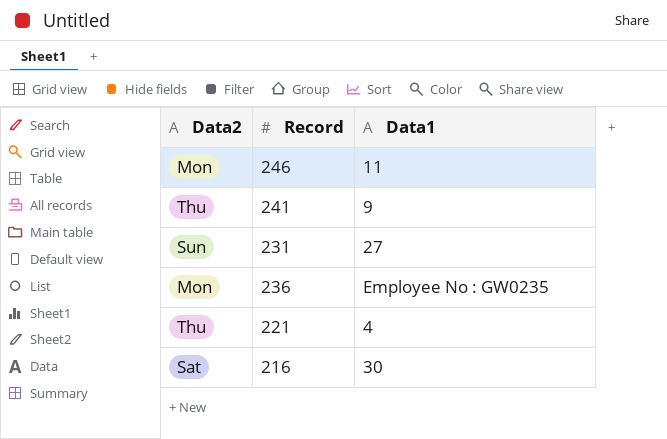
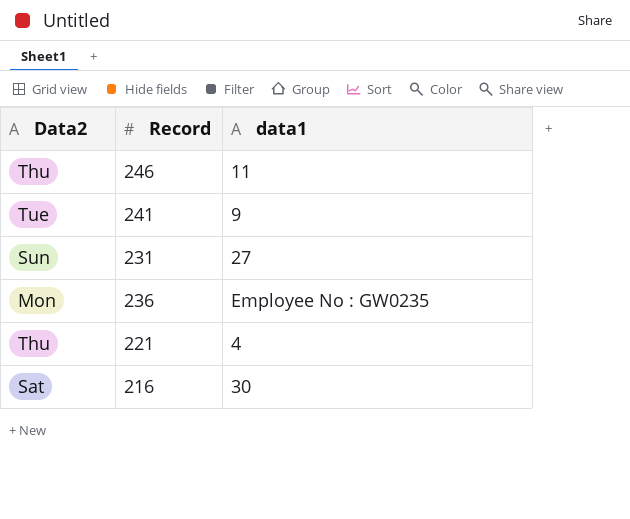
column name: Data1 -> data1
246 | Data2: Mon -> Thu
241 | Data2: Thu -> Tue

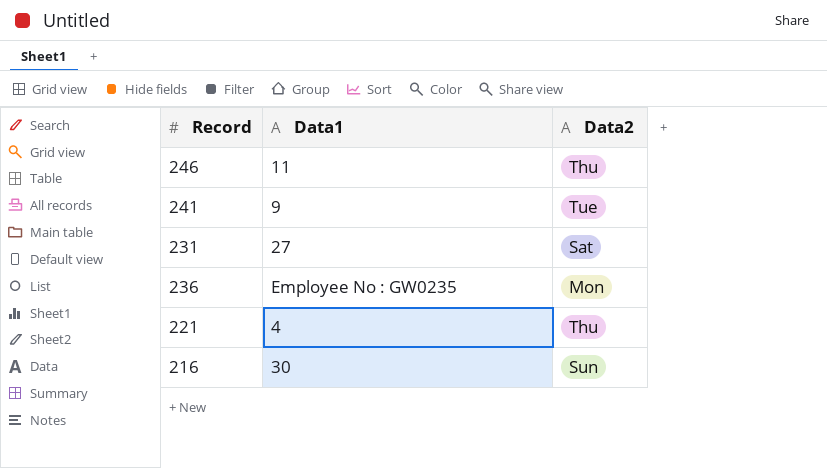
column name: data1 -> Data1
column Data2 | position: 1 -> 3
231 | Data2: Sun -> Sat
216 | Data2: Sat -> Sun

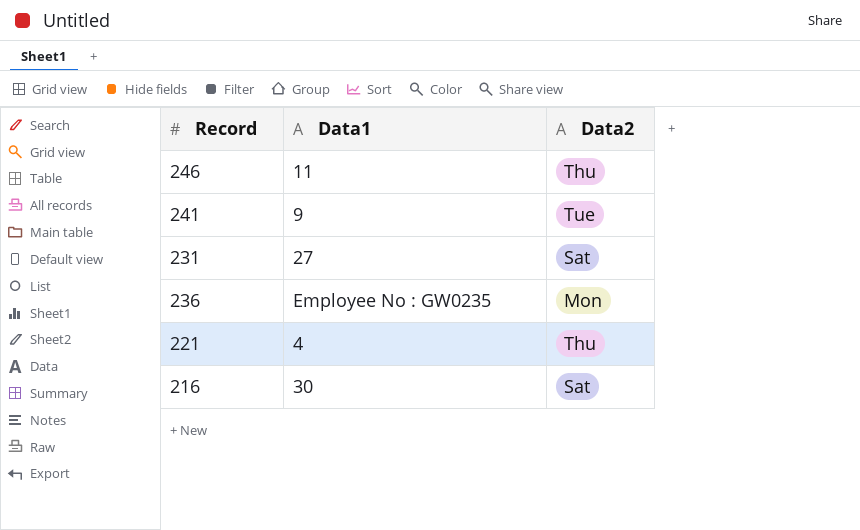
216 | Data2: Sun -> Sat

